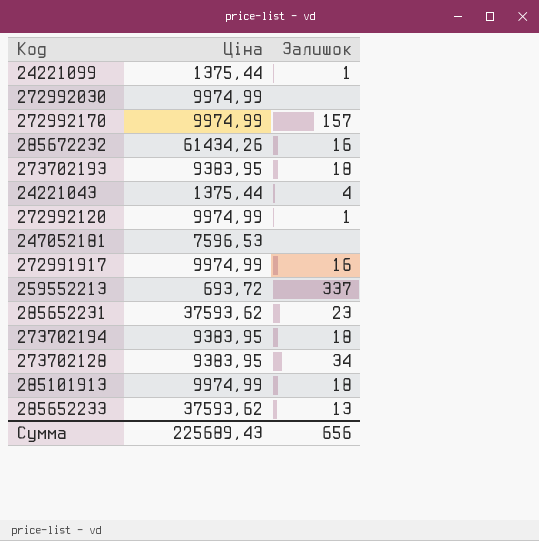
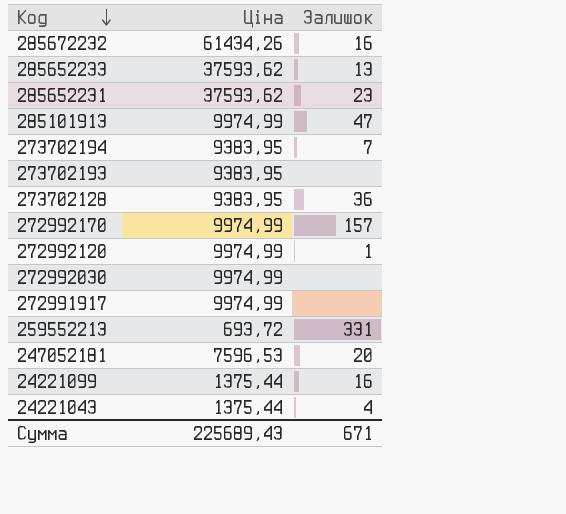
row order: none -> Код descending
285101913 | Залишок: 18 -> 47
273702194 | Залишок: 18 -> 7
273702193 | Залишок: 18 -> none
273702128 | Залишок: 34 -> 36
272991917 | Залишок: 16 -> none
259552213 | Залишок: 337 -> 331
247052181 | Залишок: none -> 20
24221099 | Залишок: 1 -> 16
Сумма | Залишок: 656 -> 671

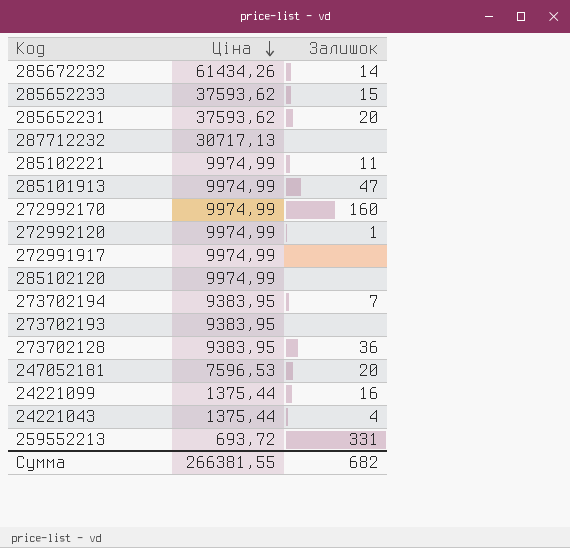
row order: Код descending -> Ціна descending
row 272992030: 9974,99 | none -> none
285672232 | Залишок: 16 -> 14
285652233 | Залишок: 13 -> 15
285652231 | Залишок: 23 -> 20
row 287712232: none -> 30717,13 | none
row 285102221: none -> 9974,99 | 11
272992170 | Залишок: 157 -> 160
row 285102120: none -> 9974,99 | none
Сумма | Ціна: 225689,43 -> 266381,55
Сумма | Залишок: 671 -> 682

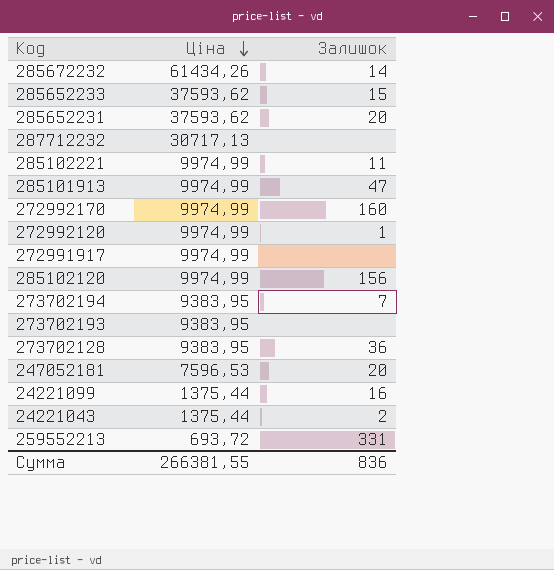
285102120 | Залишок: none -> 156
24221043 | Залишок: 4 -> 2
Сумма | Залишок: 682 -> 836

